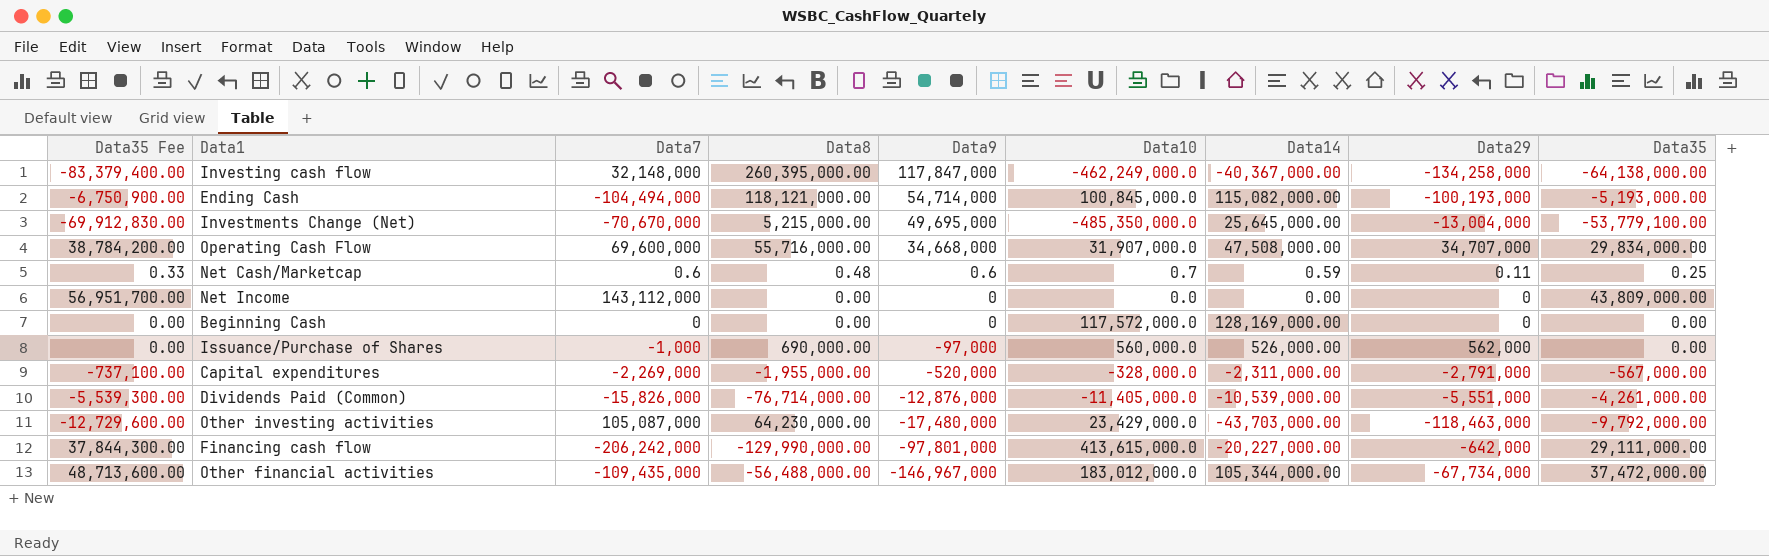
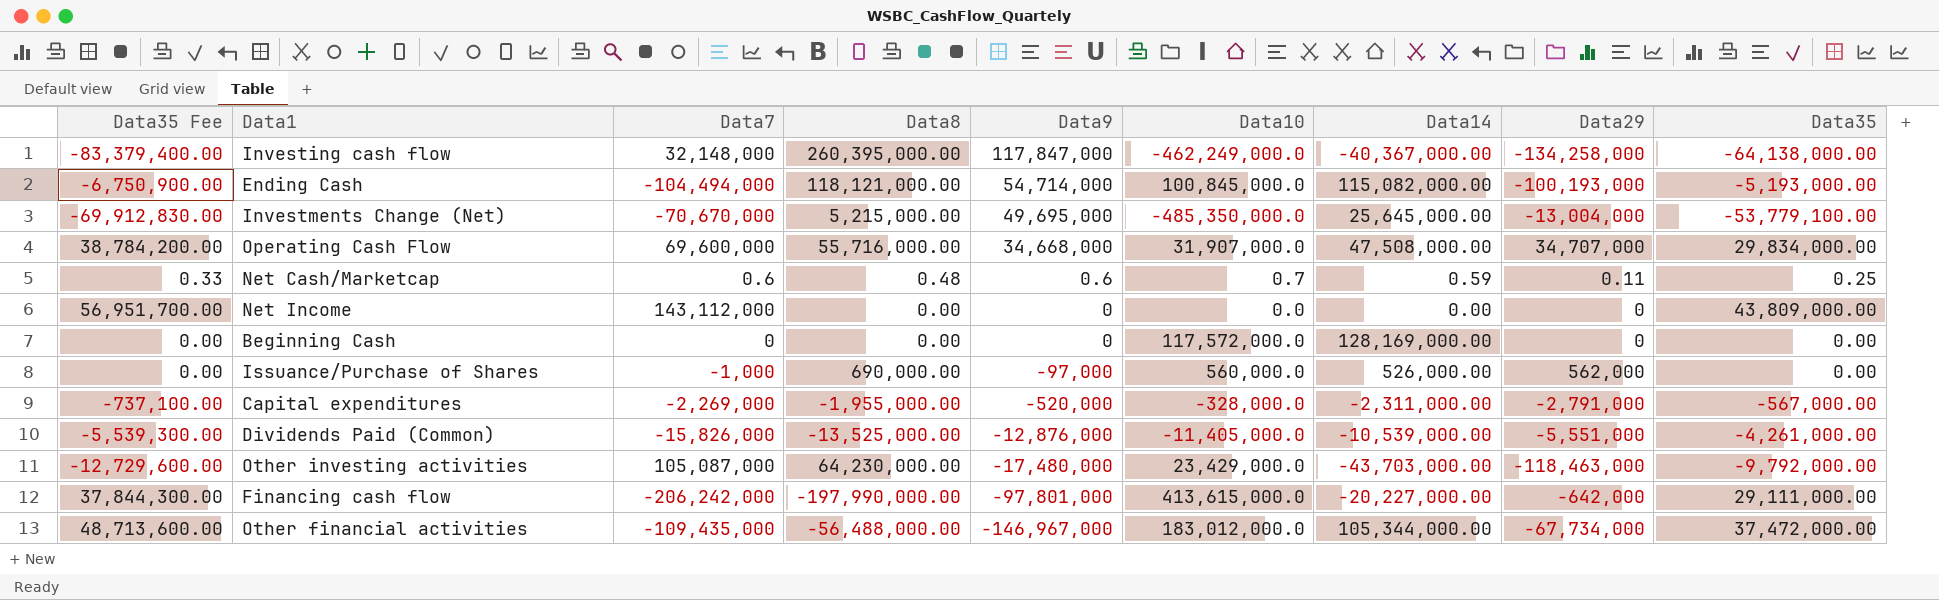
Dividends Paid (Common) | Data8: -76,714,000.00 -> -13,525,000.00
Financing cash flow | Data8: -129,990,000.00 -> -197,990,000.00

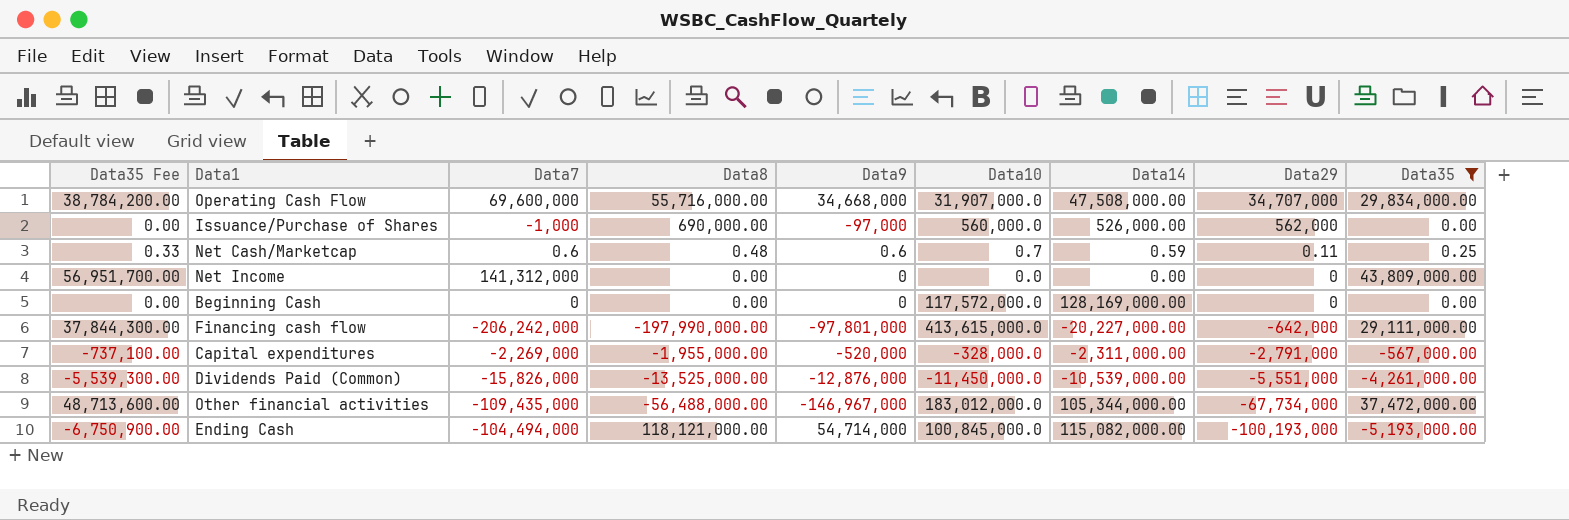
filter: none -> Data35 >= -5,193,000.00
row order: Data9 descending -> Data29 descending
Net Income | Data7: 143,112,000 -> 141,312,000
Dividends Paid (Common) | Data10: -11,405,000.0 -> -11,450,000.0

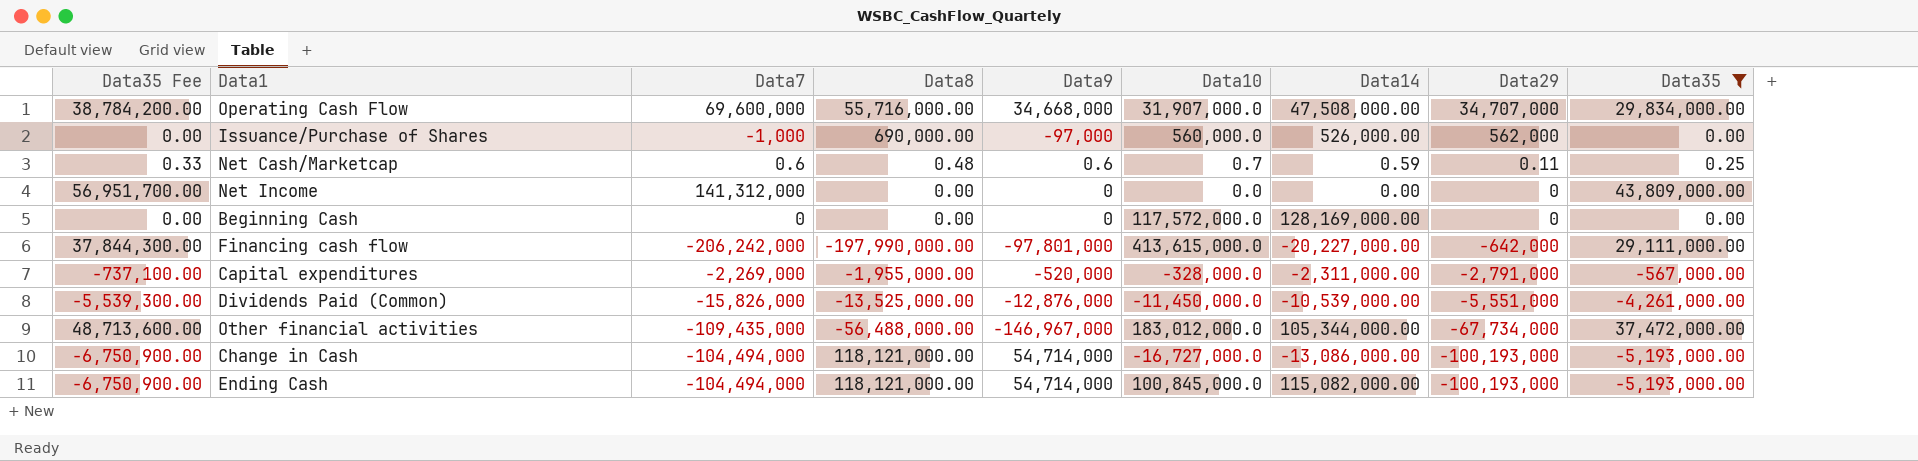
row Change in Cash: none -> -6,750,900.00 | -104,494,000 | 118,121,000.00 | 54,714,000 | -16,727,000.0 | -13,086,000.00 | -100,193,000 | -5,193,000.00

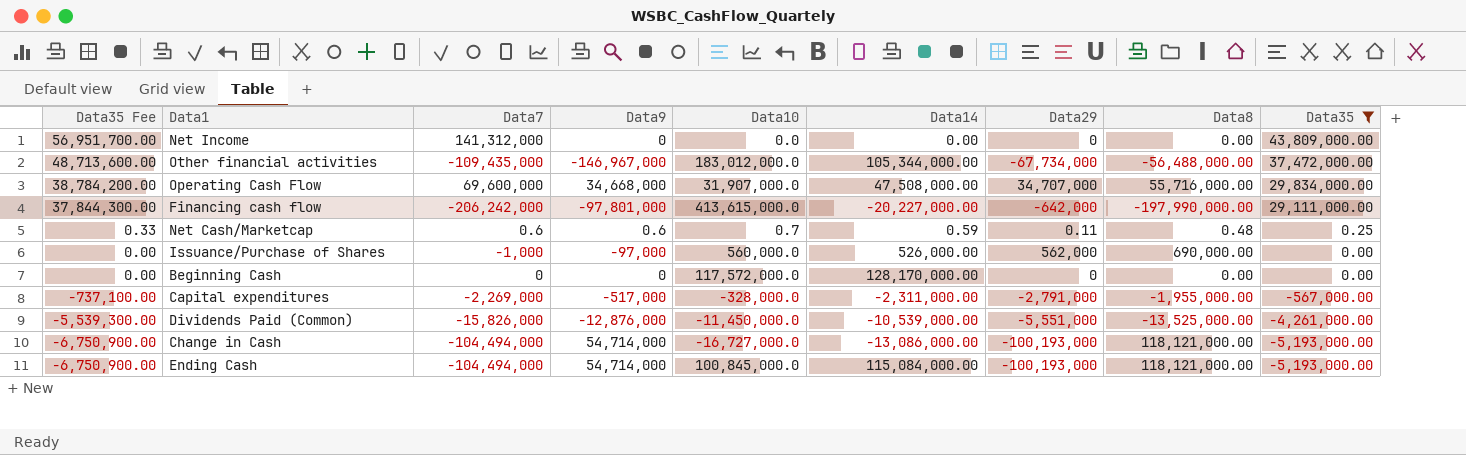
row order: Data29 descending -> Data35 Fee descending
column Data8 | position: 4 -> 8
Beginning Cash | Data14: 128,169,000.00 -> 128,170,000.00
Capital expenditures | Data9: -520,000 -> -517,000
Ending Cash | Data14: 115,082,000.00 -> 115,084,000.00

